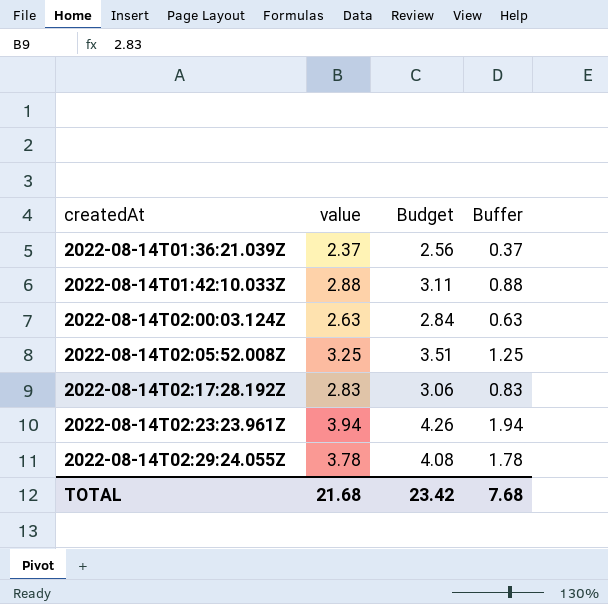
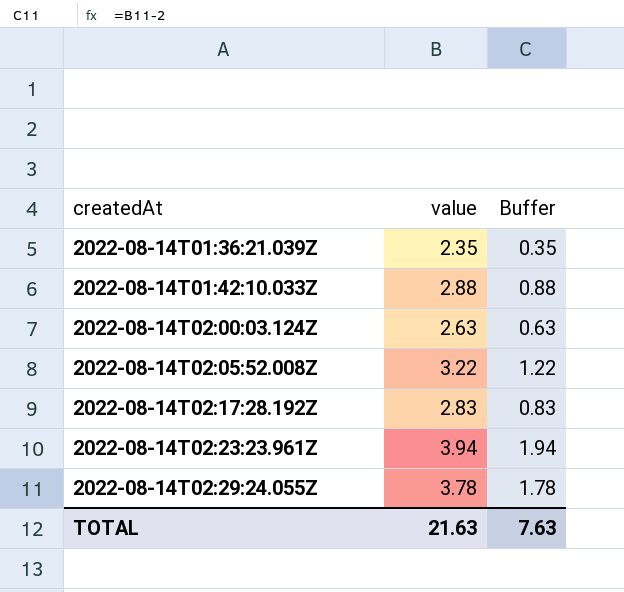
column Budget | formula: [value] * 1.08 -> none
2022-08-14T01:36:21.039Z | value: 2.37 -> 2.35
2022-08-14T01:36:21.039Z | Buffer: 0.37 -> 0.35
2022-08-14T02:05:52.008Z | value: 3.25 -> 3.22
2022-08-14T02:05:52.008Z | Buffer: 1.25 -> 1.22
TOTAL | value: 21.68 -> 21.63
TOTAL | Buffer: 7.68 -> 7.63

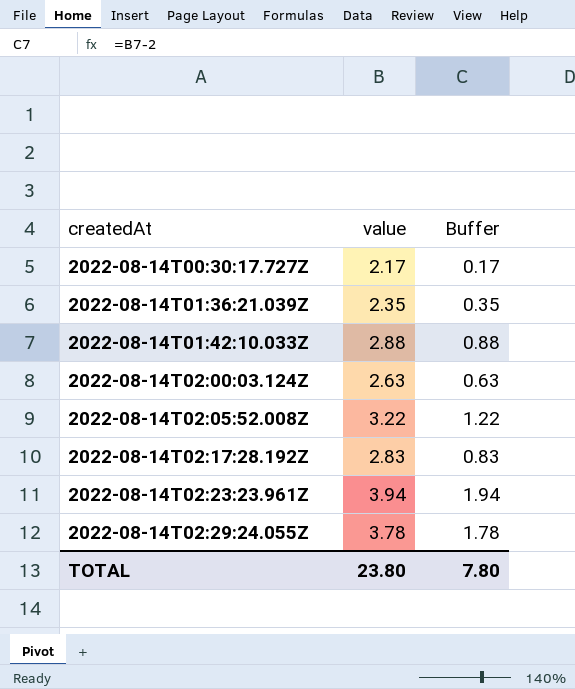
row 2022-08-14T00:30:17.727Z: none -> 2.17 | 0.17
TOTAL | value: 21.63 -> 23.80
TOTAL | Buffer: 7.63 -> 7.80

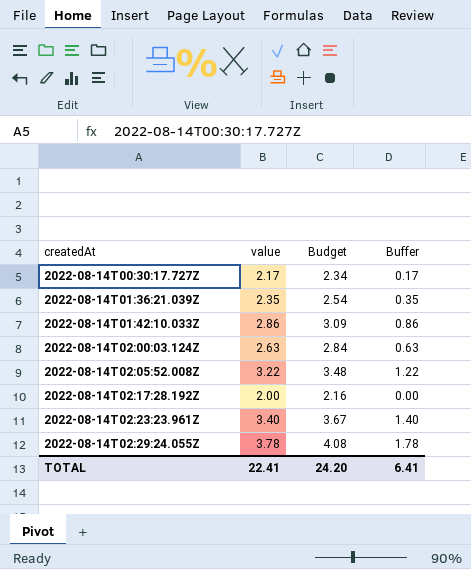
column Budget | formula: none -> [value] * 1.08
2022-08-14T01:42:10.033Z | value: 2.88 -> 2.86
2022-08-14T01:42:10.033Z | Buffer: 0.88 -> 0.86
2022-08-14T02:17:28.192Z | value: 2.83 -> 2.00
2022-08-14T02:17:28.192Z | Buffer: 0.83 -> 0.00
2022-08-14T02:23:23.961Z | value: 3.94 -> 3.40
2022-08-14T02:23:23.961Z | Buffer: 1.94 -> 1.40
TOTAL | value: 23.80 -> 22.41
TOTAL | Buffer: 7.80 -> 6.41

